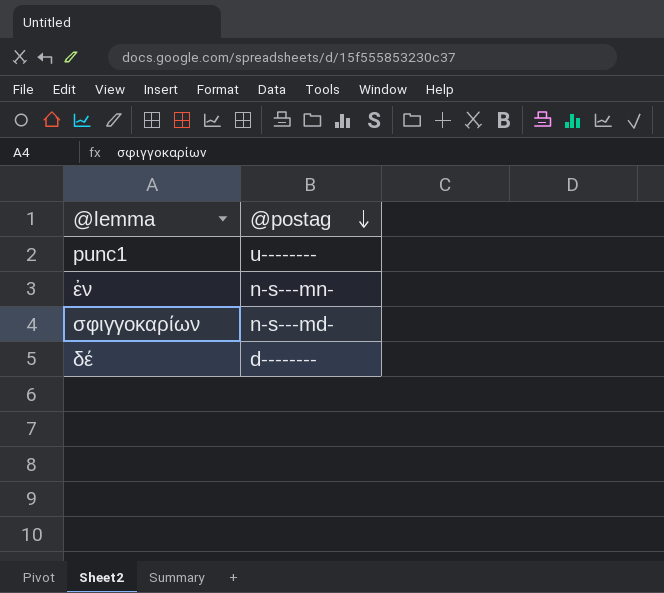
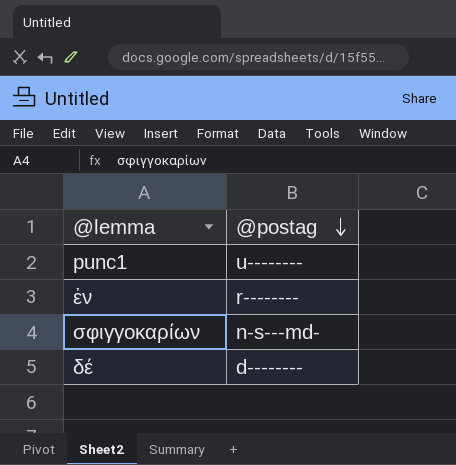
ἐν | @postag: n-s---mn- -> r--------

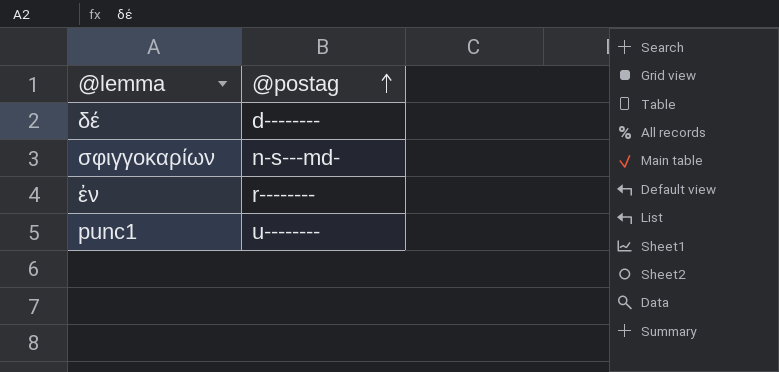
row order: @postag descending -> @postag ascending

